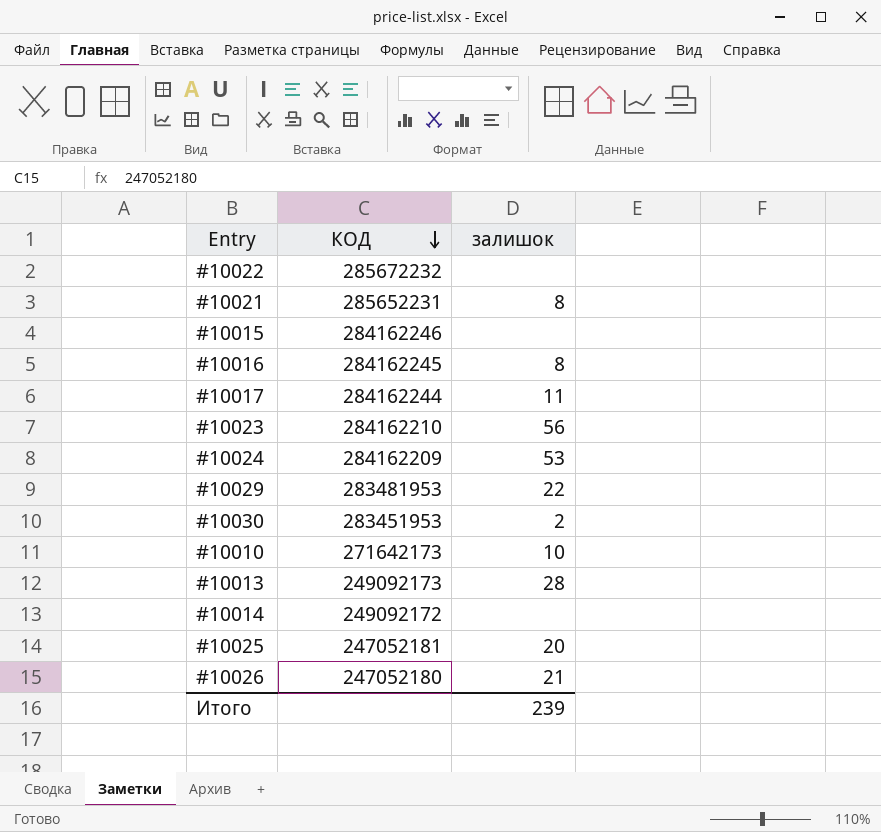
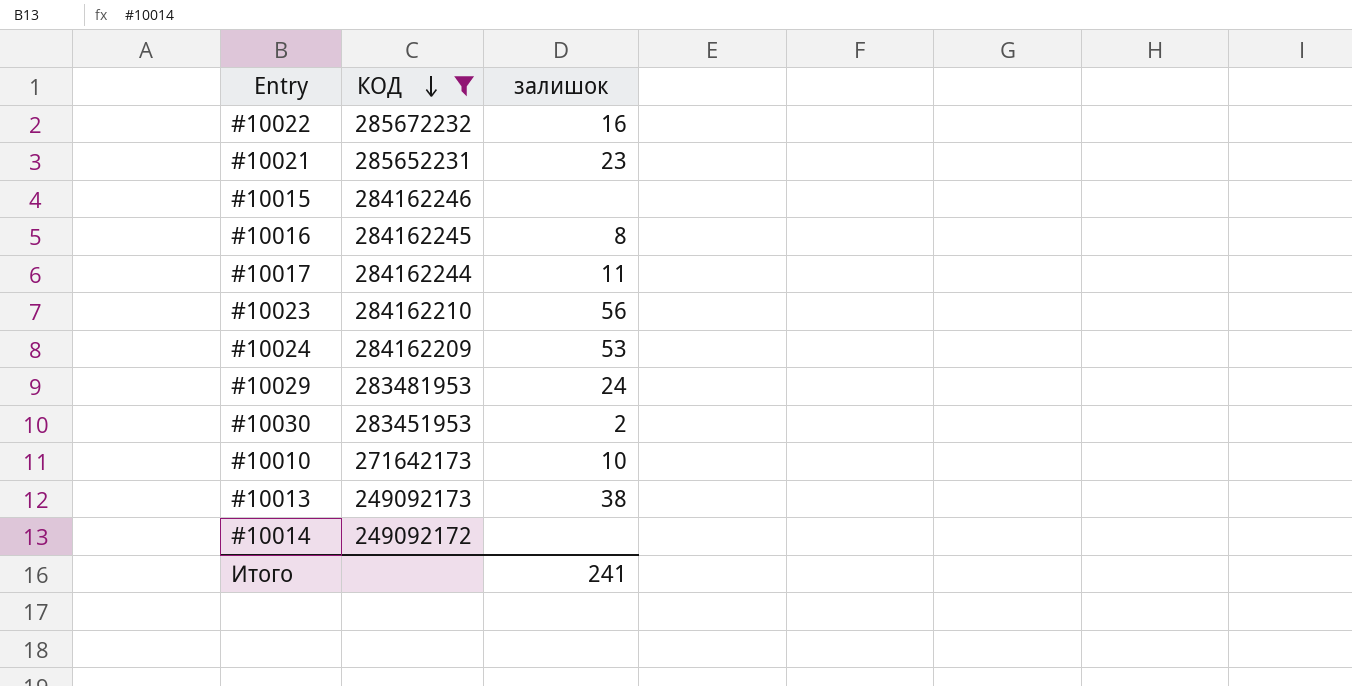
filter: none -> КОД >= 249092172
#10022 | залишок: none -> 16
#10021 | залишок: 8 -> 23
#10029 | залишок: 22 -> 24
#10013 | залишок: 28 -> 38
Итого | залишок: 239 -> 241

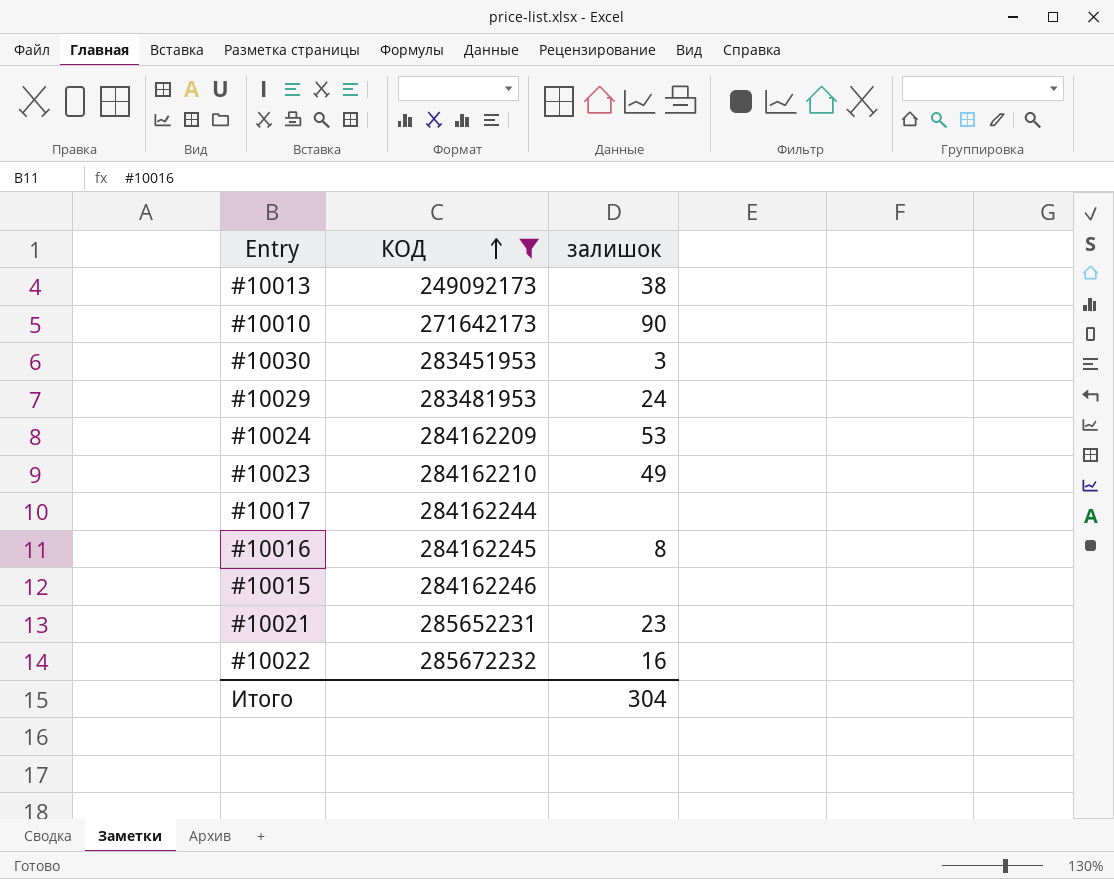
row order: КОД descending -> КОД ascending
row #10014: 249092172 | none -> none
#10010 | залишок: 10 -> 90
#10030 | залишок: 2 -> 3
#10023 | залишок: 56 -> 49
#10017 | залишок: 11 -> none
Итого | залишок: 241 -> 304

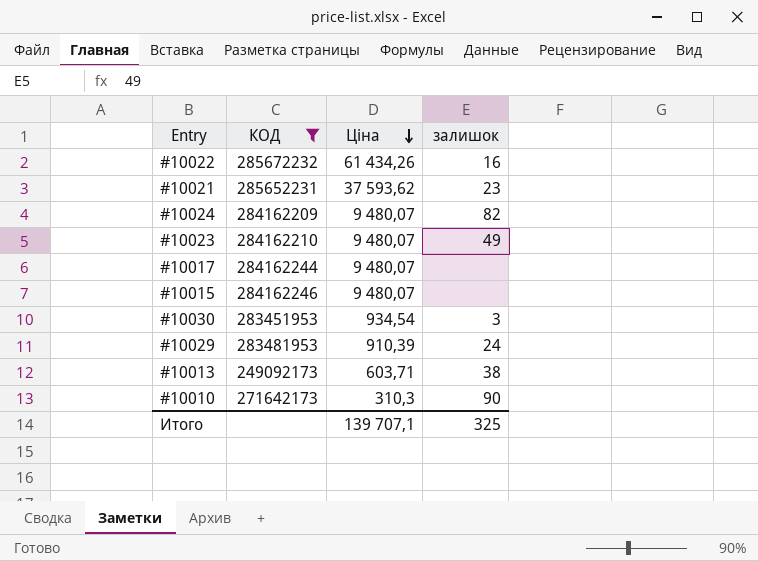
row order: КОД ascending -> Ціна descending
column Ціна | position: none -> 3
row #10016: 284162245 | 8 -> none
#10024 | залишок: 53 -> 82
Итого | залишок: 304 -> 325

